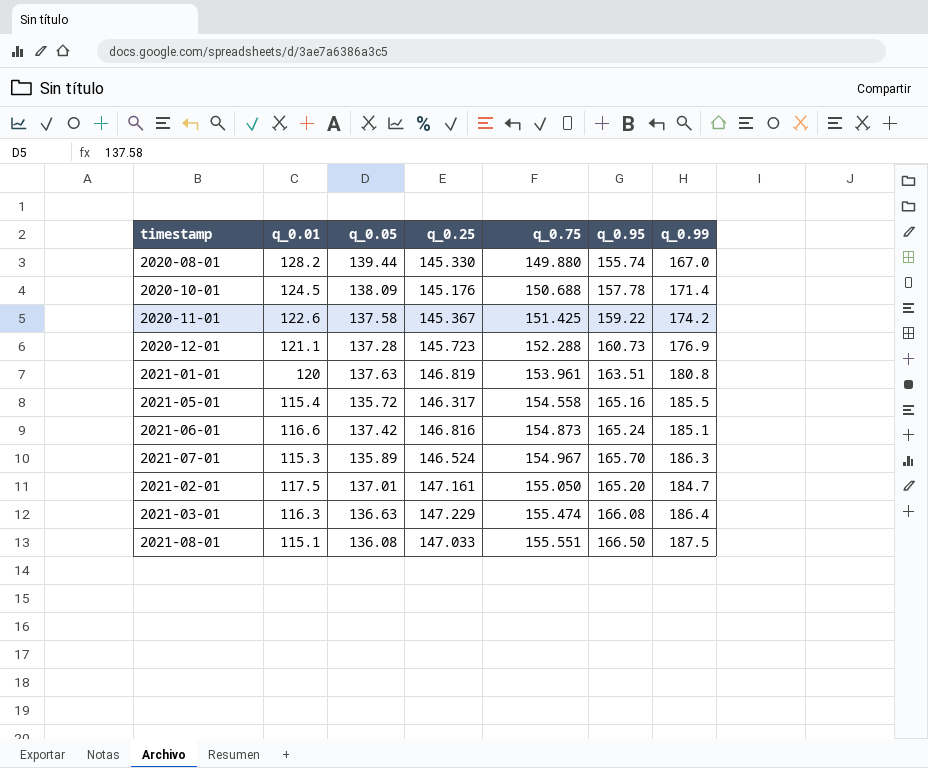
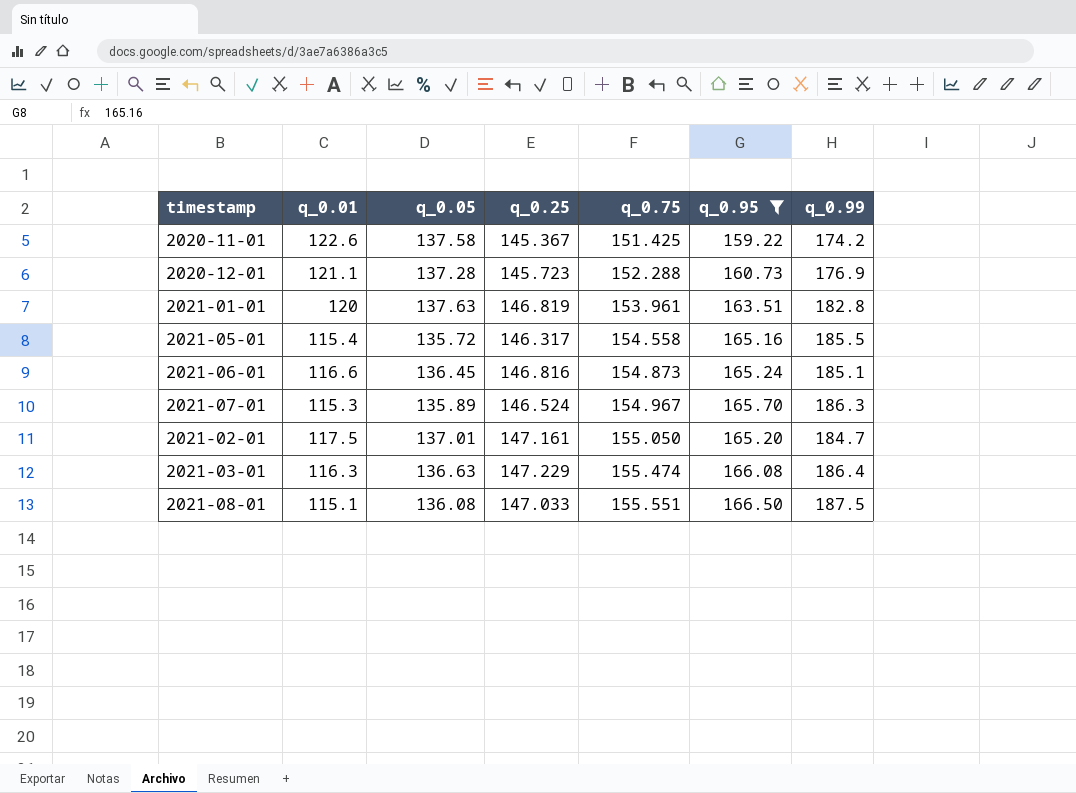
filter: none -> q_0.95 >= 159.22
2021-01-01 | q_0.99: 180.8 -> 182.8
2021-06-01 | q_0.05: 137.42 -> 136.45

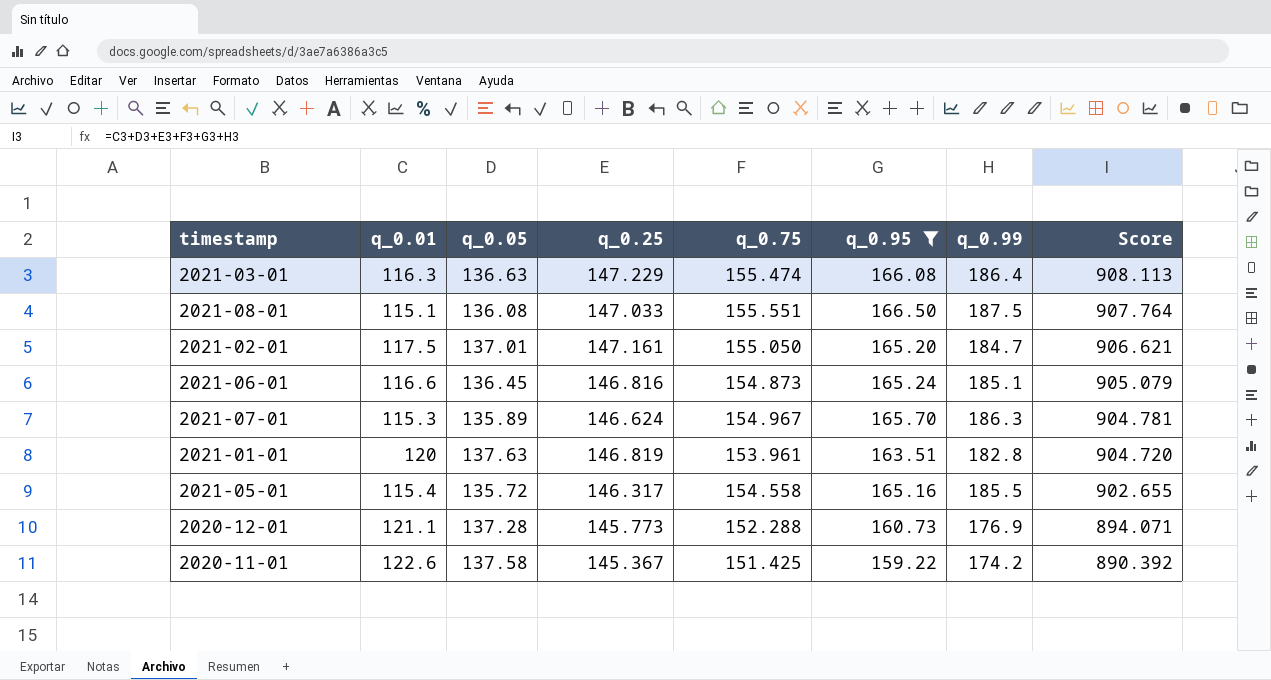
row order: q_0.75 ascending -> Score descending
column Score | formula: none -> [q_0.01] + [q_0.05] + [q_0.25] + [q_0.75] + [q_0.95] + [q_0.99]
2021-07-01 | q_0.25: 146.524 -> 146.624
2020-12-01 | q_0.25: 145.723 -> 145.773

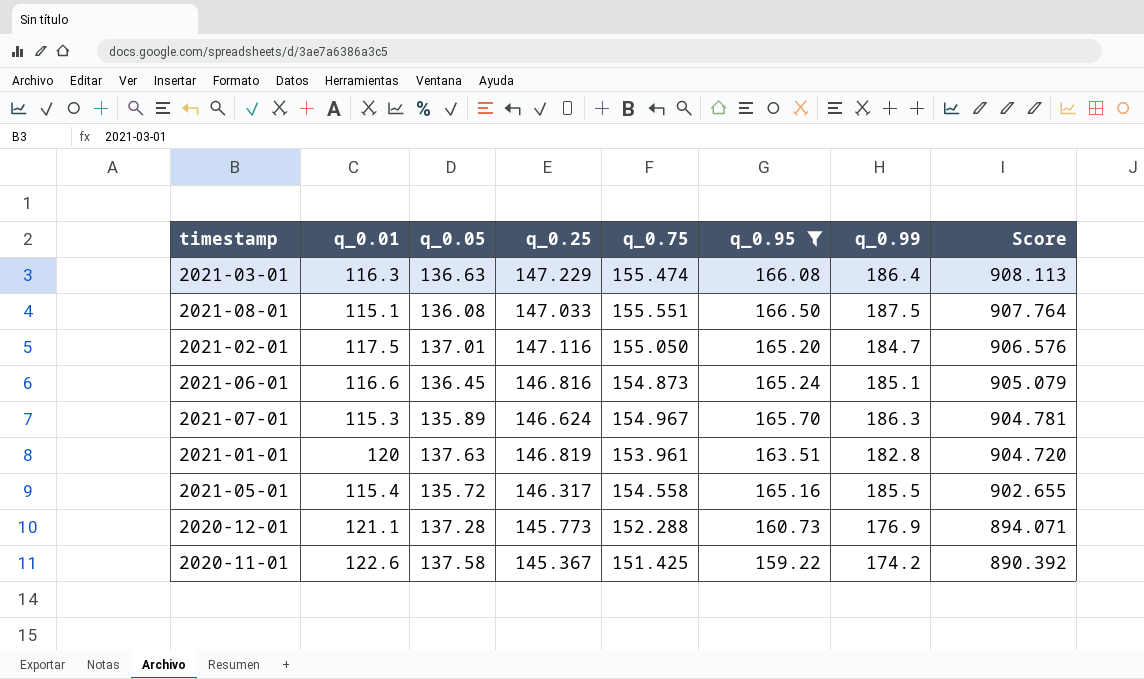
2021-02-01 | q_0.25: 147.161 -> 147.116
2021-02-01 | Score: 906.621 -> 906.576

